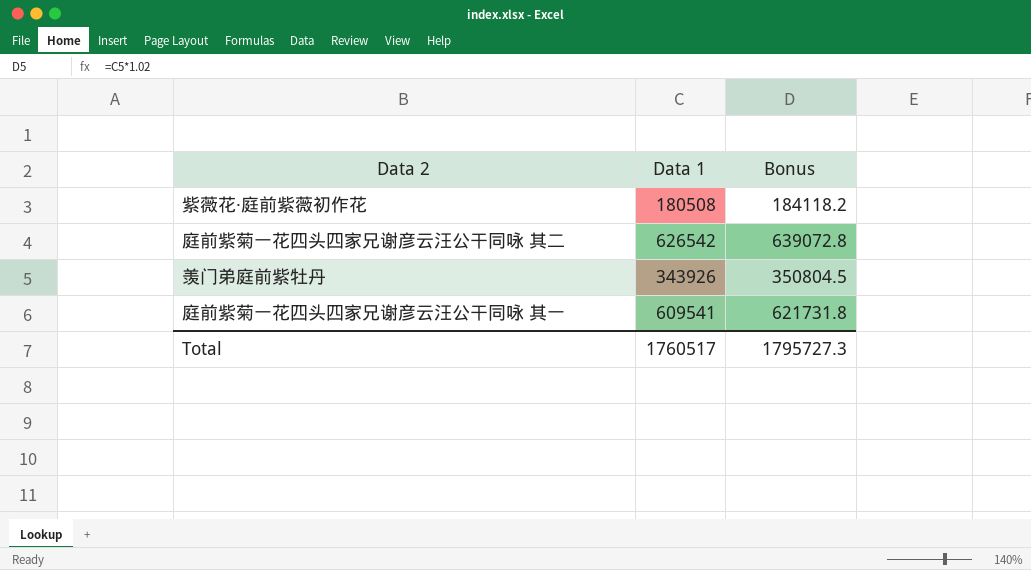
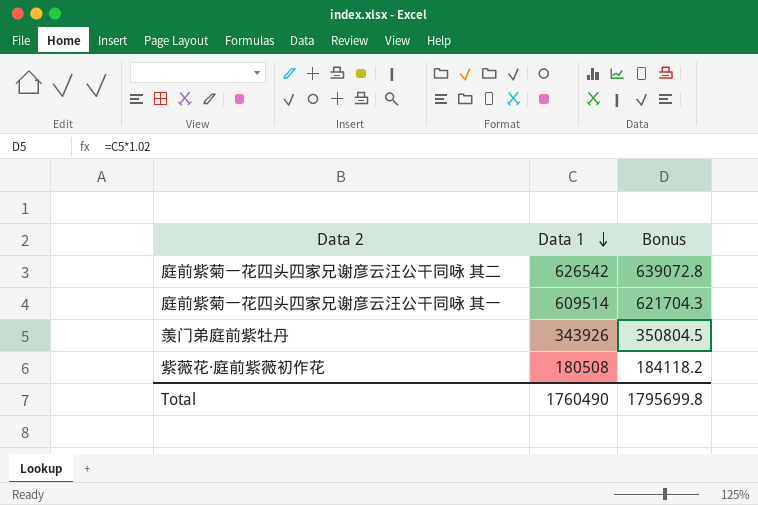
row order: none -> Data 1 descending
庭前紫菊一花四头四家兄谢彦云汪公干同咏 其一 | Data 1: 609541 -> 609514
庭前紫菊一花四头四家兄谢彦云汪公干同咏 其一 | Bonus: 621731.8 -> 621704.3
Total | Data 1: 1760517 -> 1760490
Total | Bonus: 1795727.3 -> 1795699.8

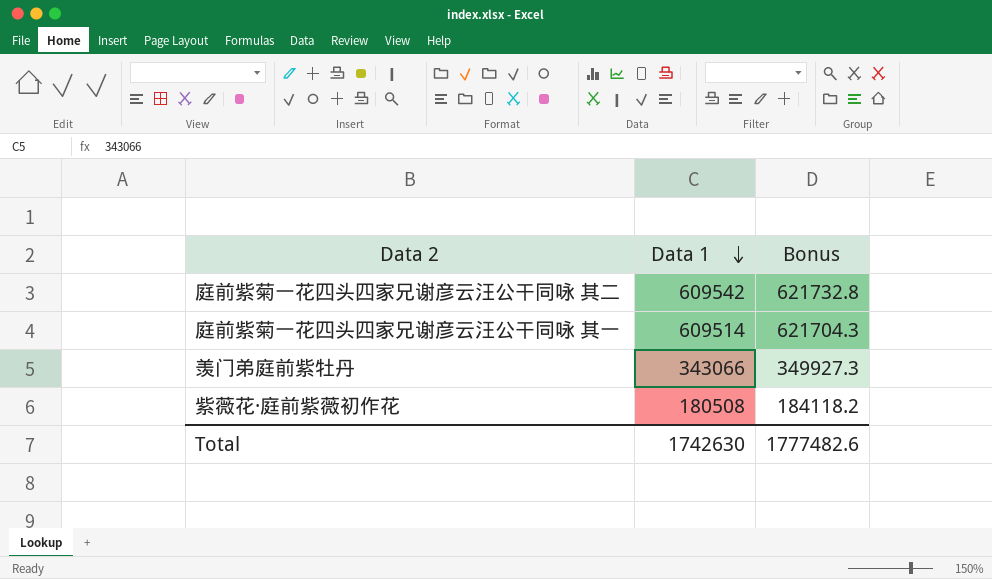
庭前紫菊一花四头四家兄谢彦云汪公干同咏 其二 | Data 1: 626542 -> 609542
庭前紫菊一花四头四家兄谢彦云汪公干同咏 其二 | Bonus: 639072.8 -> 621732.8
羡门弟庭前紫牡丹 | Data 1: 343926 -> 343066
羡门弟庭前紫牡丹 | Bonus: 350804.5 -> 349927.3
Total | Data 1: 1760490 -> 1742630
Total | Bonus: 1795699.8 -> 1777482.6

